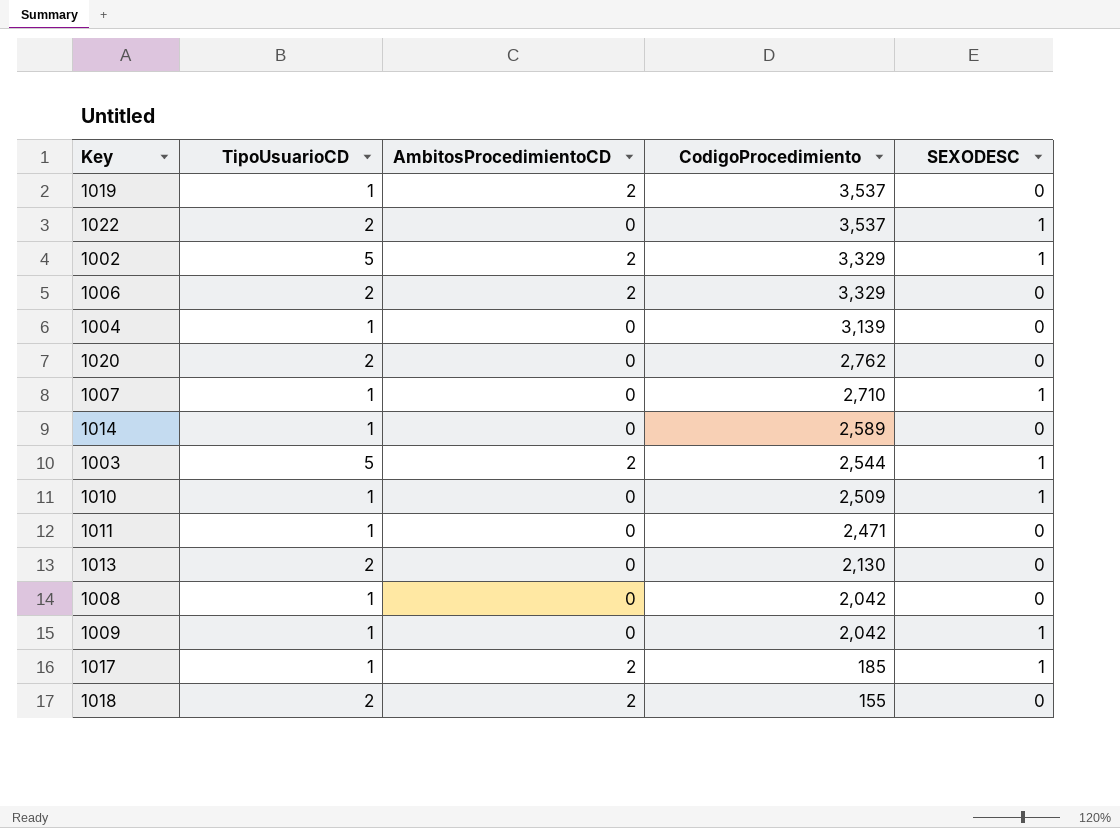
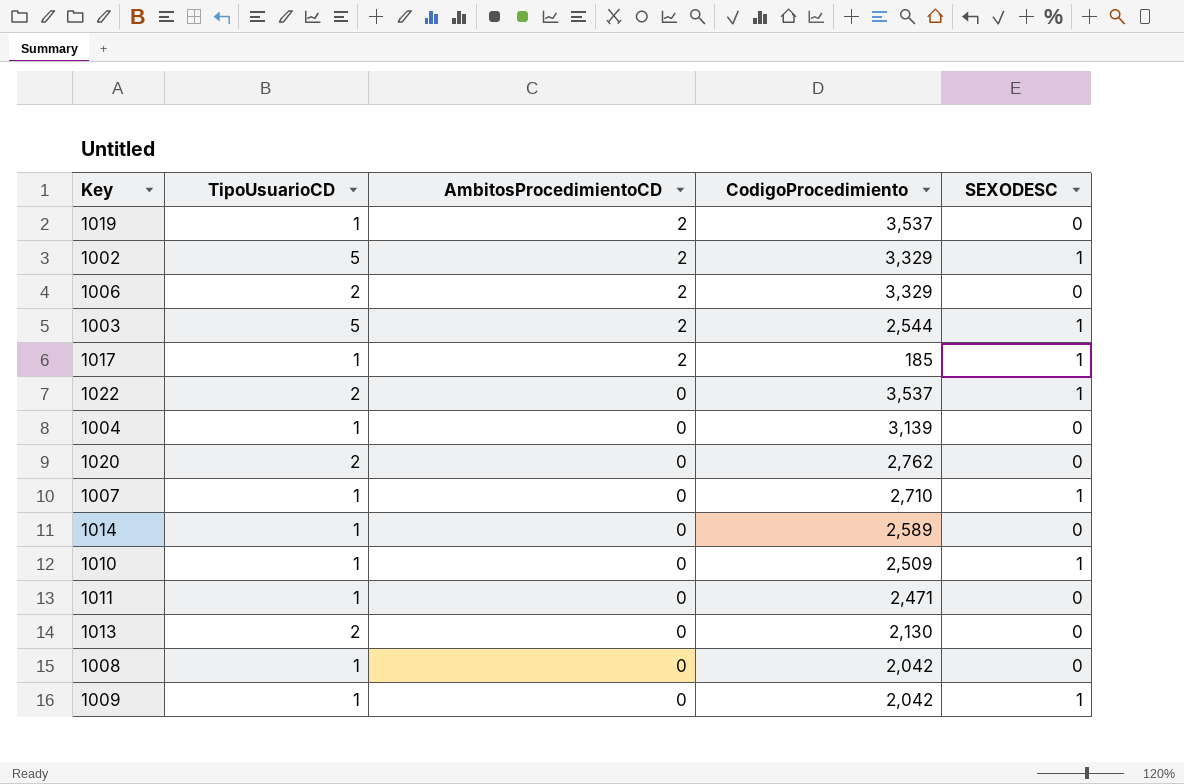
row order: CodigoProcedimiento descending -> AmbitosProcedimientoCD descending
row 1018: 2 | 2 | 155 | 0 -> none

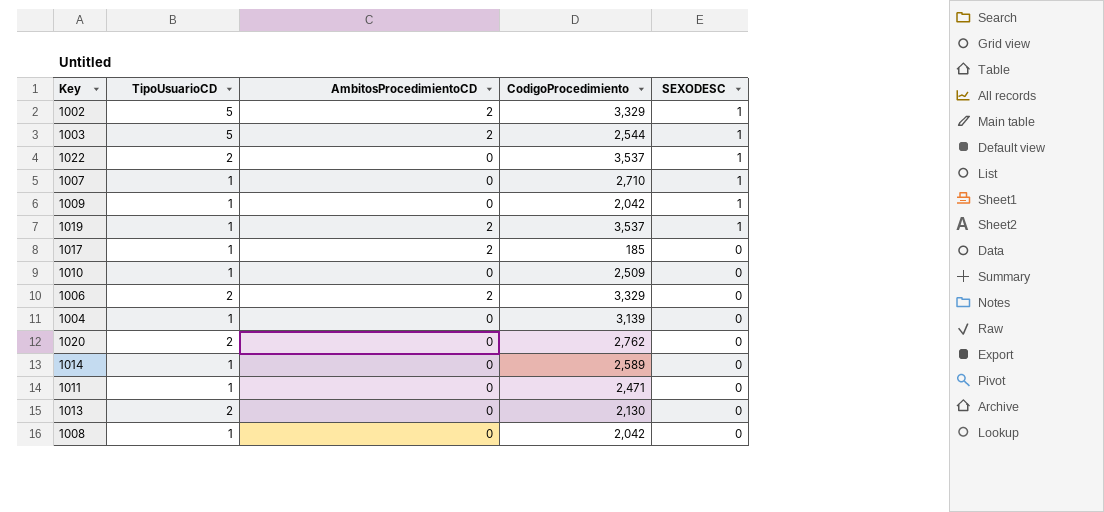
row order: AmbitosProcedimientoCD descending -> SEXODESC descending
1019 | SEXODESC: 0 -> 1
1017 | SEXODESC: 1 -> 0
1010 | SEXODESC: 1 -> 0

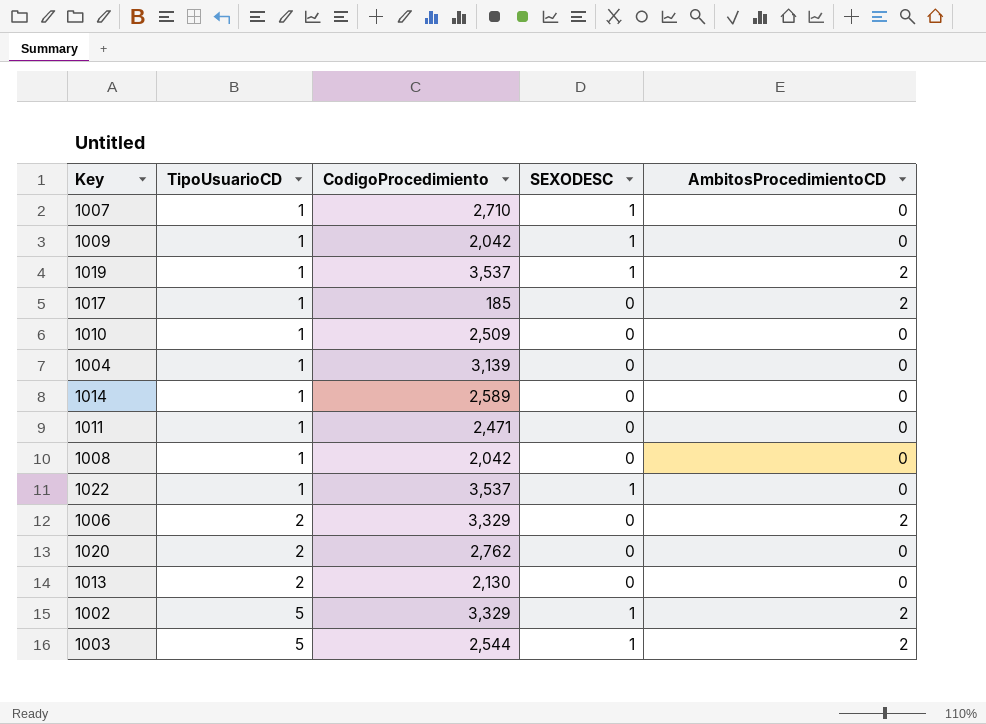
row order: SEXODESC descending -> TipoUsuarioCD ascending
column AmbitosProcedimientoCD | position: 3 -> 5
1022 | TipoUsuarioCD: 2 -> 1

